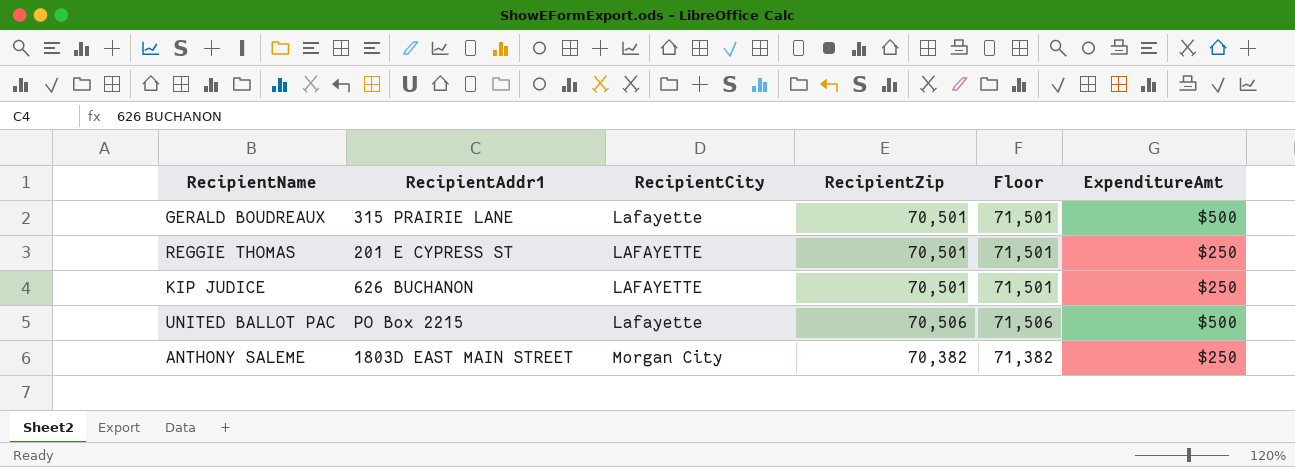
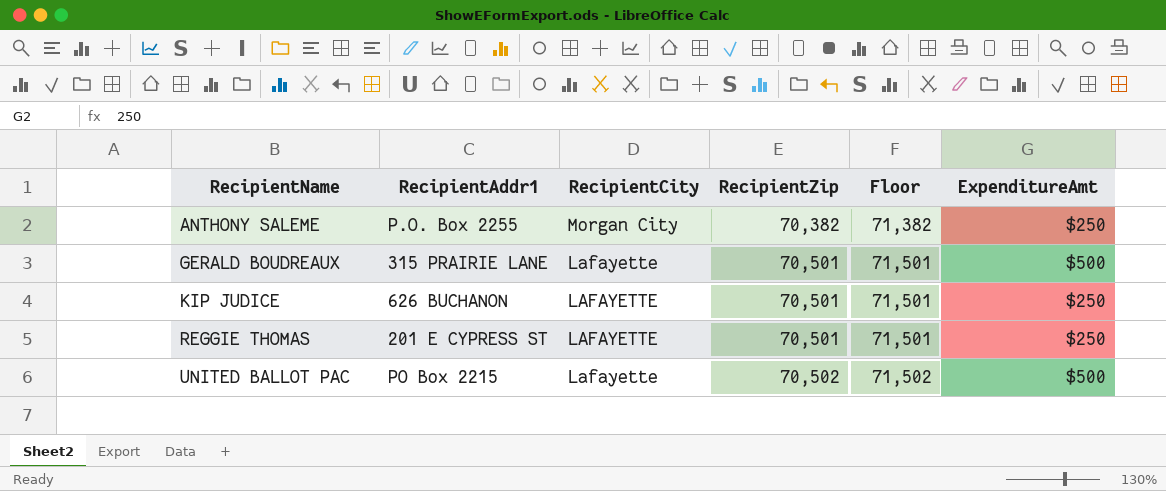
row order: RecipientCity ascending -> RecipientName ascending
ANTHONY SALEME | RecipientAddr1: 1803D EAST MAIN STREET -> P.O. Box 2255
UNITED BALLOT PAC | RecipientZip: 70,506 -> 70,502
UNITED BALLOT PAC | Floor: 71,506 -> 71,502

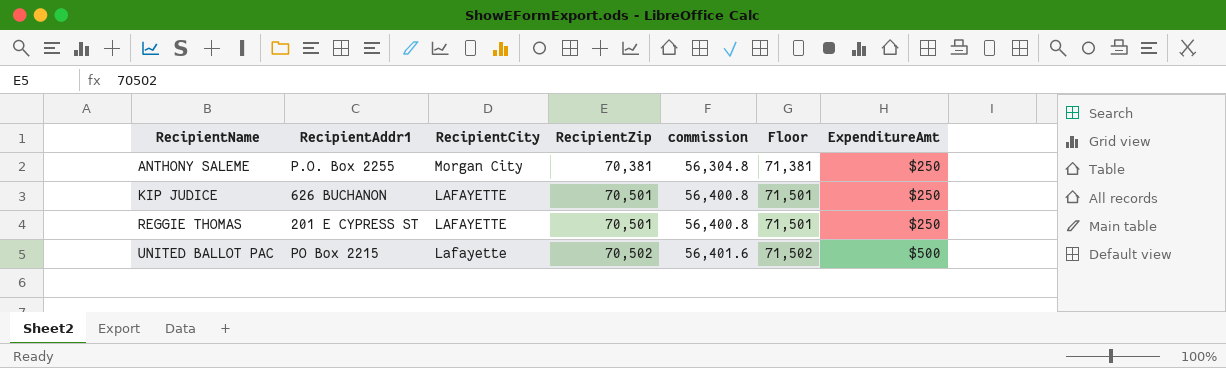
column commission | formula: none -> [RecipientZip] * 0.8
row GERALD BOUDREAUX: 315 PRAIRIE LANE | Lafayette | 70,501 | 71,501 | $500 -> none
ANTHONY SALEME | RecipientZip: 70,382 -> 70,381
ANTHONY SALEME | Floor: 71,382 -> 71,381

